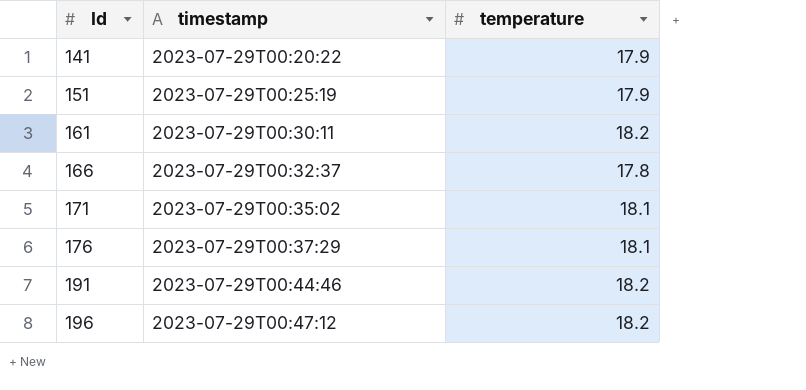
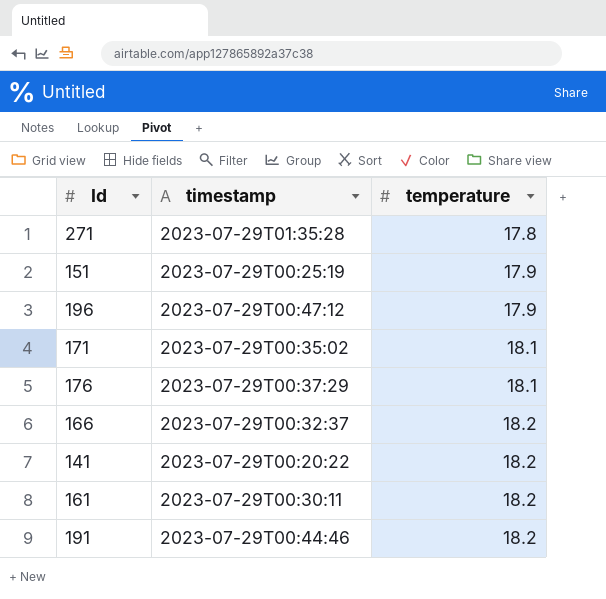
row order: Id ascending -> temperature ascending
row 271: none -> 2023-07-29T01:35:28 | 17.8
196 | temperature: 18.2 -> 17.9
166 | temperature: 17.8 -> 18.2
141 | temperature: 17.9 -> 18.2

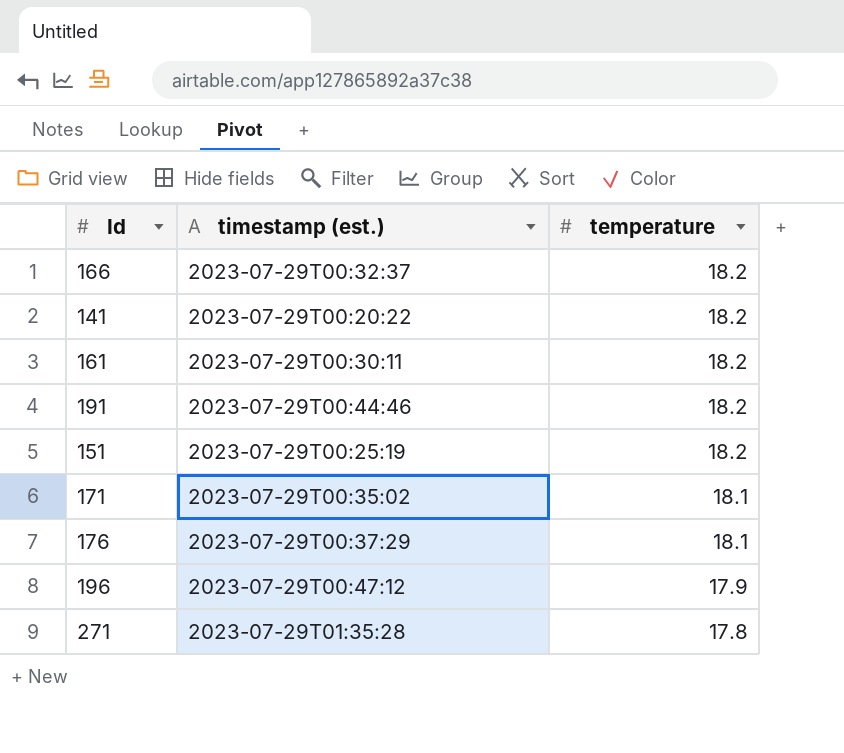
row order: temperature ascending -> temperature descending
column name: timestamp -> timestamp (est.)
151 | temperature: 17.9 -> 18.2

